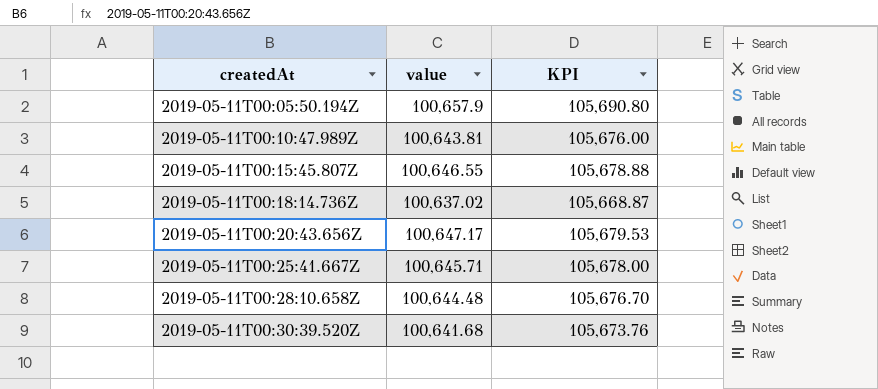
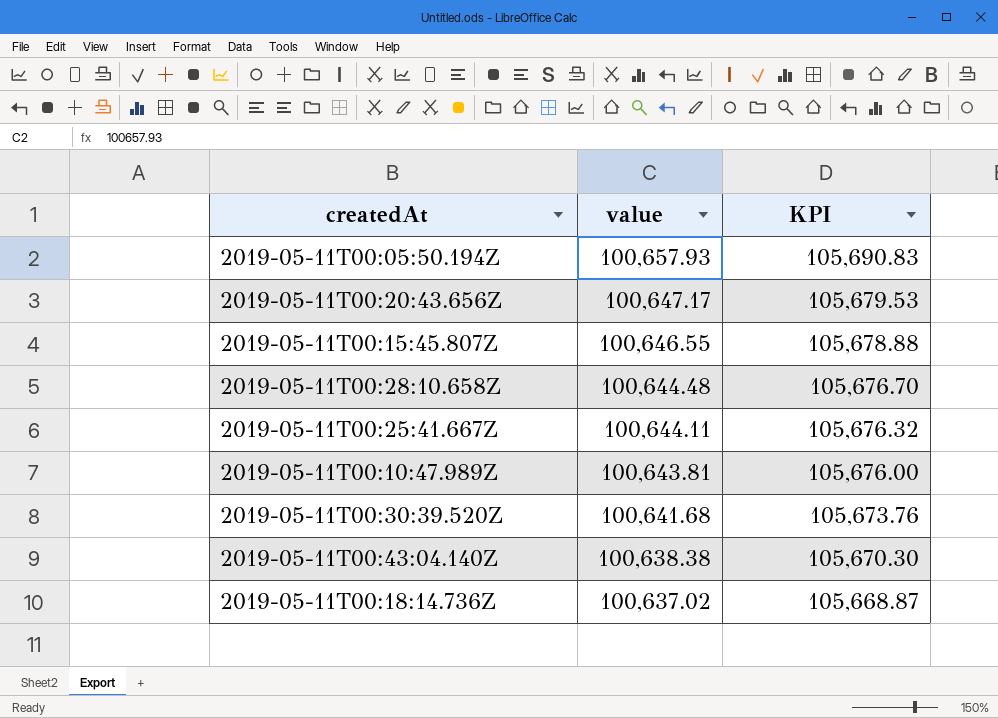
row order: createdAt ascending -> value descending
2019-05-11T00:05:50.194Z | value: 100,657.9 -> 100,657.93
2019-05-11T00:05:50.194Z | KPI: 105,690.80 -> 105,690.83
2019-05-11T00:25:41.667Z | value: 100,645.71 -> 100,644.11
2019-05-11T00:25:41.667Z | KPI: 105,678.00 -> 105,676.32
row 2019-05-11T00:43:04.140Z: none -> 100,638.38 | 105,670.30

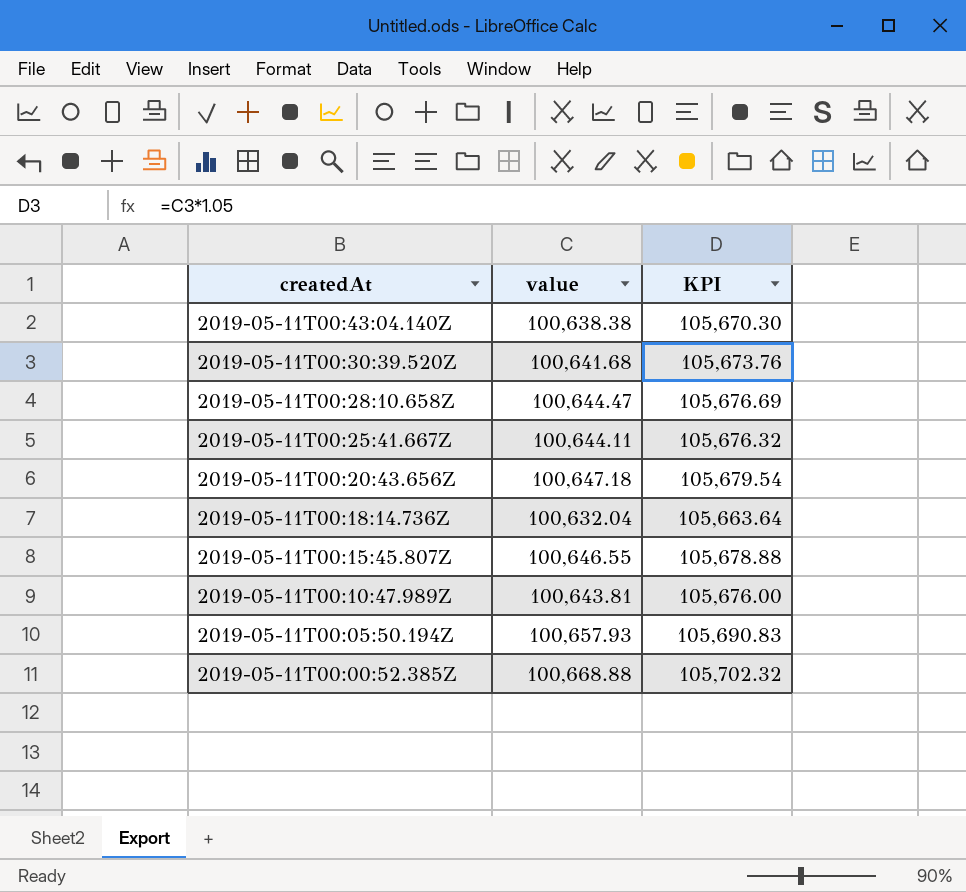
row order: value descending -> createdAt descending
2019-05-11T00:28:10.658Z | value: 100,644.48 -> 100,644.47
2019-05-11T00:28:10.658Z | KPI: 105,676.70 -> 105,676.69
2019-05-11T00:20:43.656Z | value: 100,647.17 -> 100,647.18
2019-05-11T00:20:43.656Z | KPI: 105,679.53 -> 105,679.54
2019-05-11T00:18:14.736Z | value: 100,637.02 -> 100,632.04
2019-05-11T00:18:14.736Z | KPI: 105,668.87 -> 105,663.64
row 2019-05-11T00:00:52.385Z: none -> 100,668.88 | 105,702.32

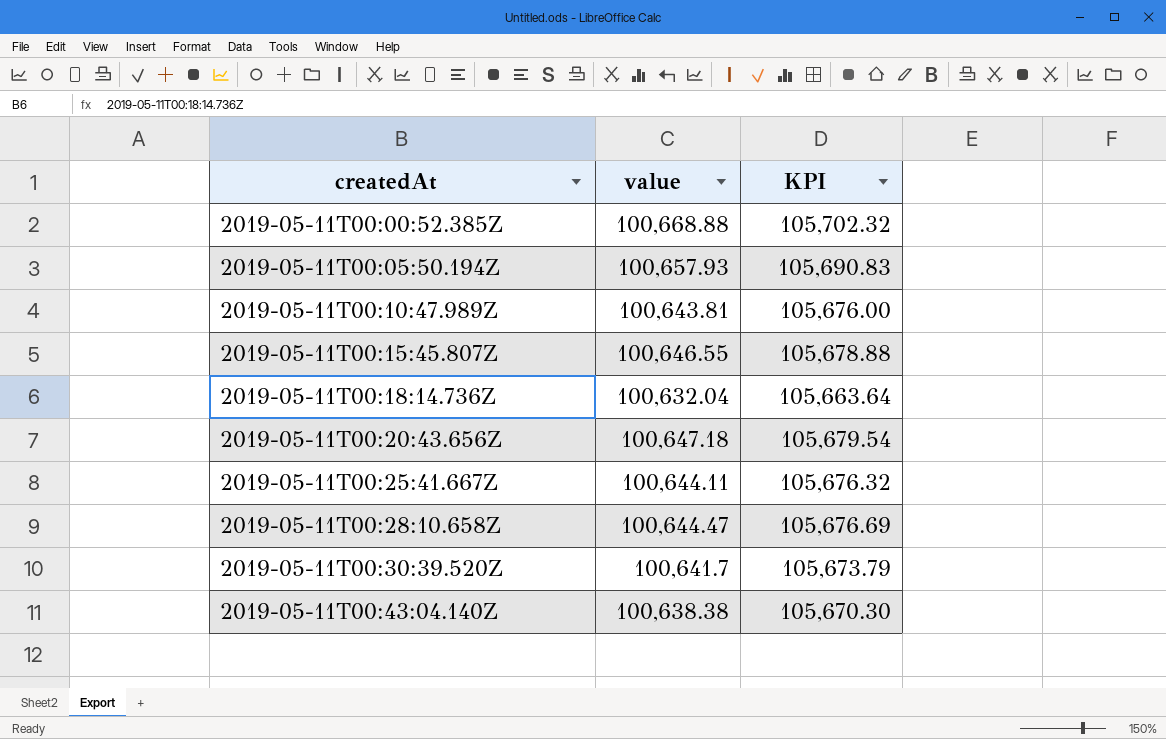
row order: createdAt descending -> createdAt ascending
2019-05-11T00:30:39.520Z | value: 100,641.68 -> 100,641.7
2019-05-11T00:30:39.520Z | KPI: 105,673.76 -> 105,673.79

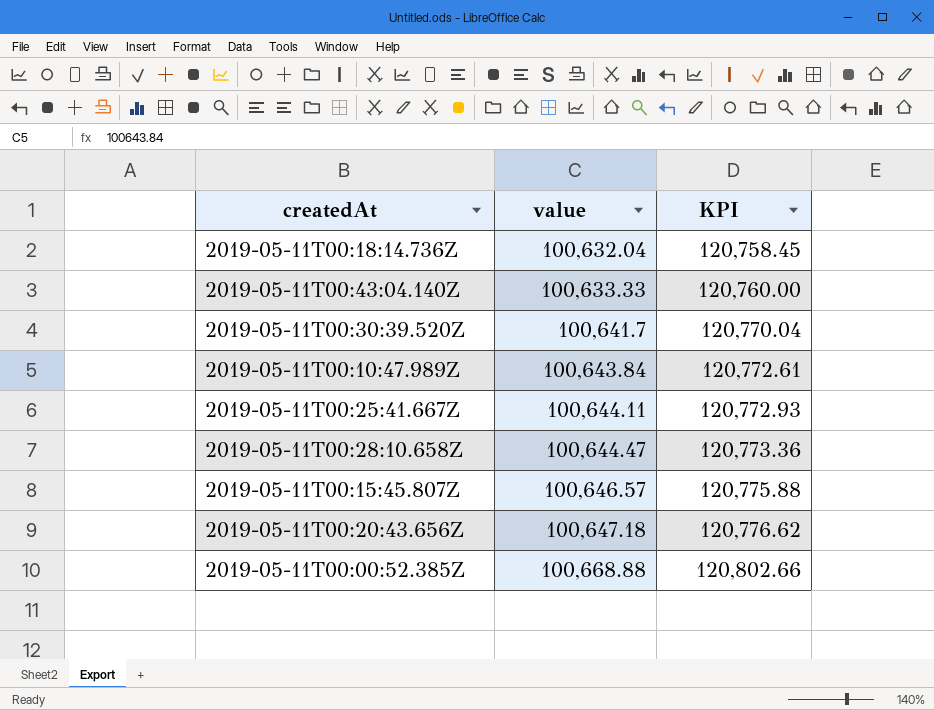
row order: createdAt ascending -> value ascending
column KPI | formula: [value] * 1.05 -> [value] * 1.2
row 2019-05-11T00:05:50.194Z: 100,657.93 | 105,690.83 -> none
2019-05-11T00:43:04.140Z | value: 100,638.38 -> 100,633.33
2019-05-11T00:10:47.989Z | value: 100,643.81 -> 100,643.84
2019-05-11T00:15:45.807Z | value: 100,646.55 -> 100,646.57

